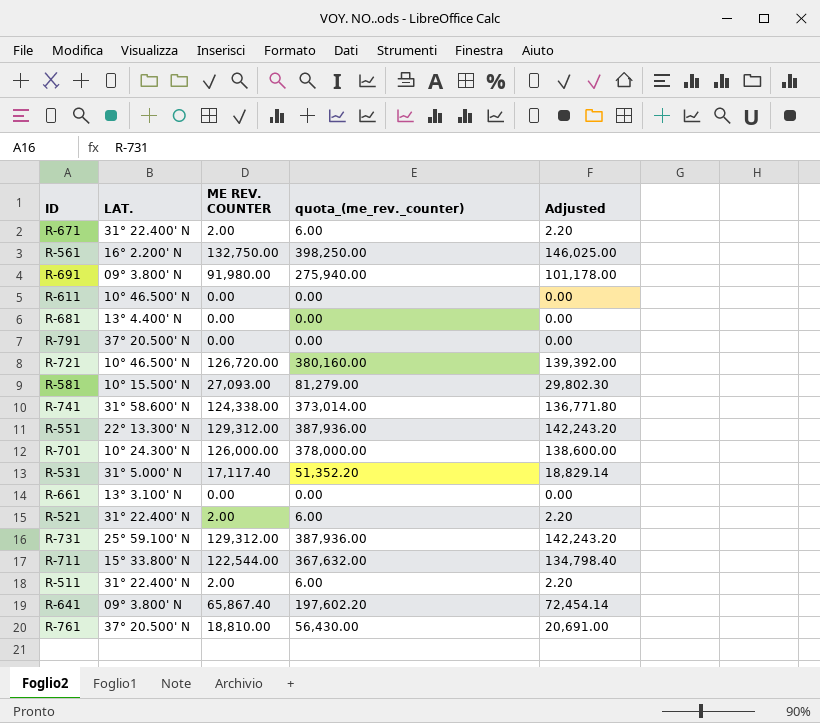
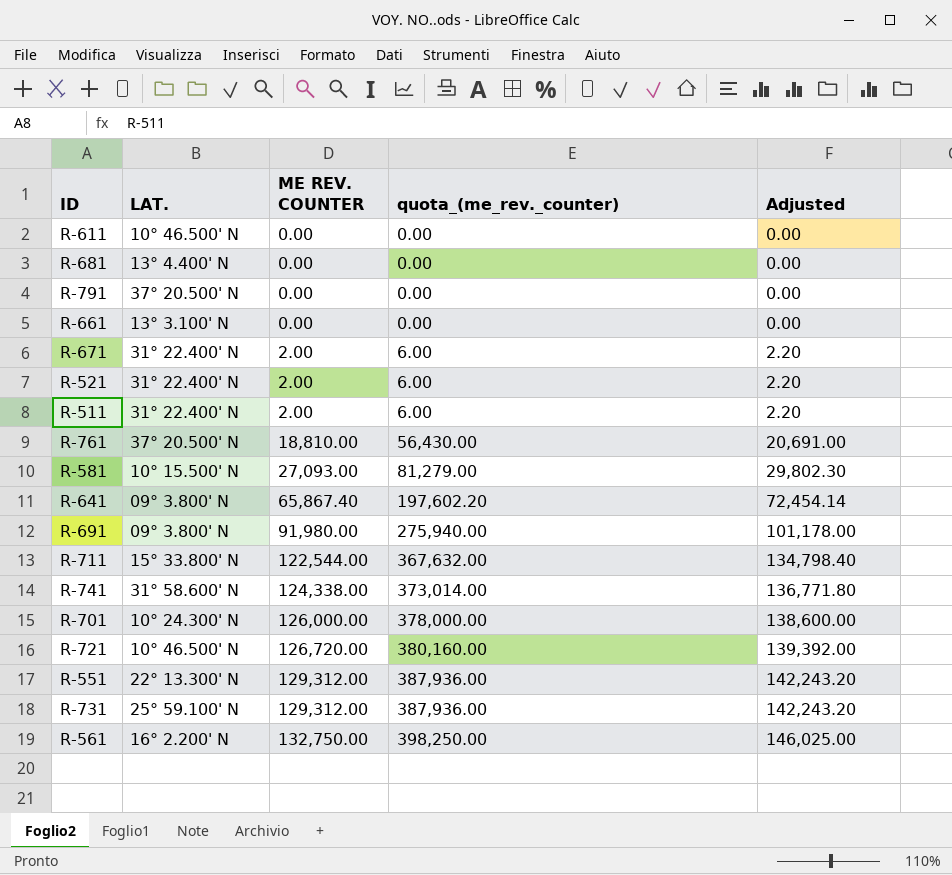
row order: none -> ME REV. COUNTER ascending
row R-531: 31° 5.000' N | 17,117.40 | 51,352.20 | 18,829.14 -> none

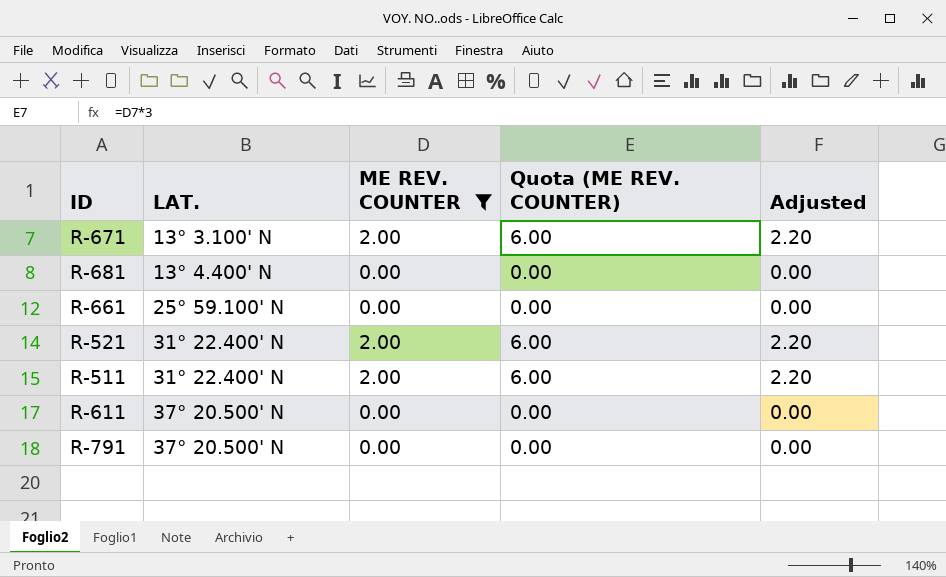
filter: none -> ME REV. COUNTER <= 2.00
row order: ME REV. COUNTER ascending -> LAT. ascending
column name: quota_(me_rev._counter) -> Quota (ME REV. COUNTER)
R-671 | LAT.: 31° 22.400' N -> 13° 3.100' N
R-661 | LAT.: 13° 3.100' N -> 25° 59.100' N
R-611 | LAT.: 10° 46.500' N -> 37° 20.500' N

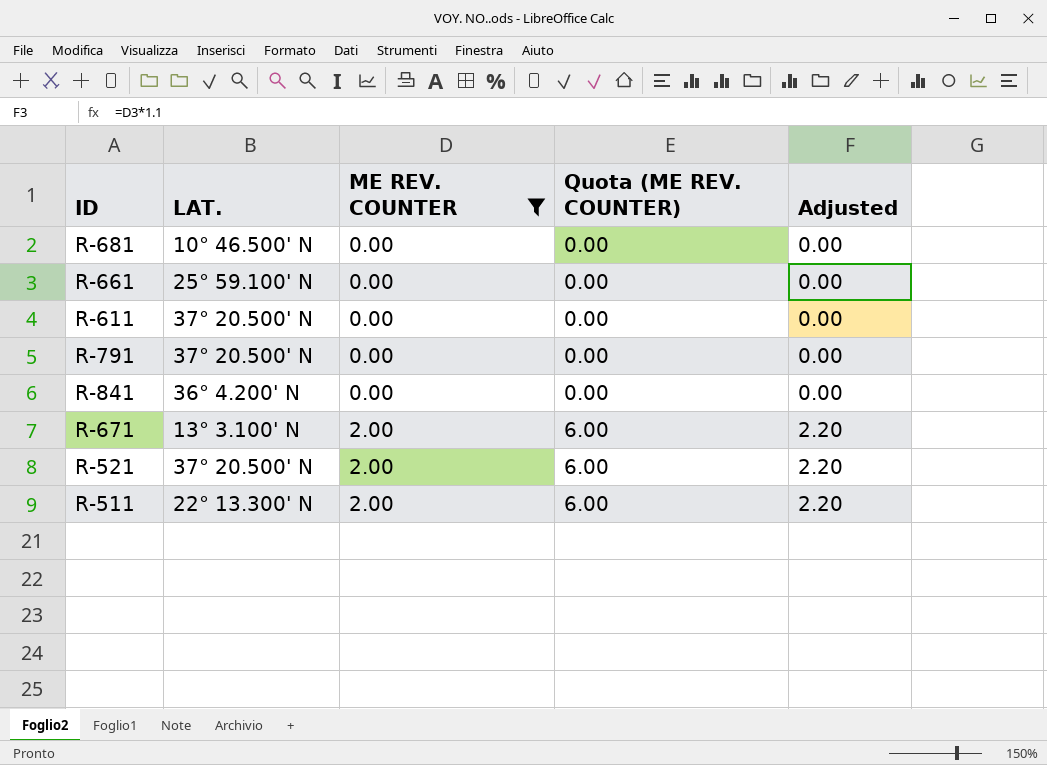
row order: LAT. ascending -> ME REV. COUNTER ascending
R-681 | LAT.: 13° 4.400' N -> 10° 46.500' N
row R-841: none -> 36° 4.200' N | 0.00 | 0.00 | 0.00
R-521 | LAT.: 31° 22.400' N -> 37° 20.500' N
R-511 | LAT.: 31° 22.400' N -> 22° 13.300' N

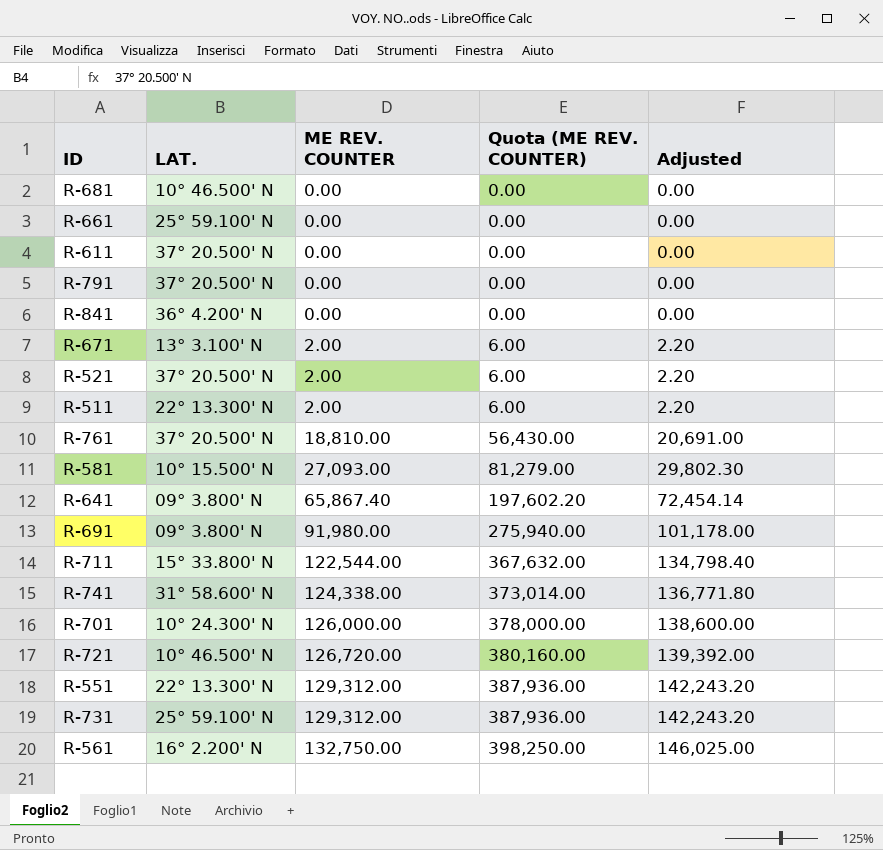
filter: ME REV. COUNTER <= 2.00 -> none

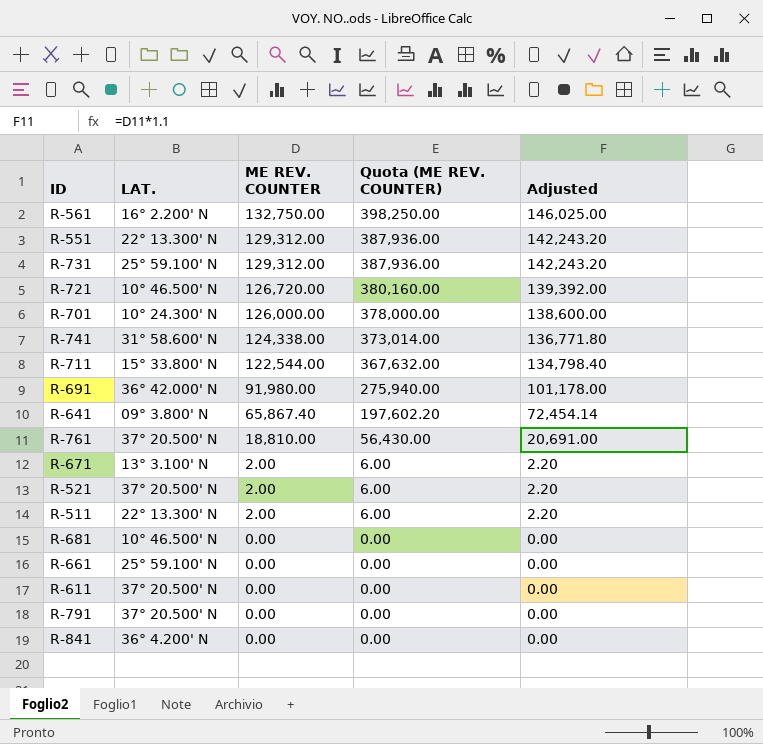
row order: ME REV. COUNTER ascending -> ME REV. COUNTER descending
row R-581: 10° 15.500' N | 27,093.00 | 81,279.00 | 29,802.30 -> none
R-691 | LAT.: 09° 3.800' N -> 36° 42.000' N

